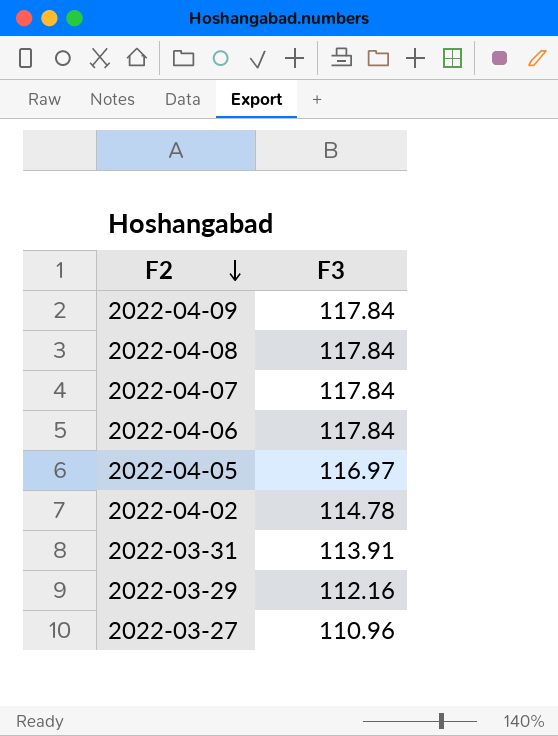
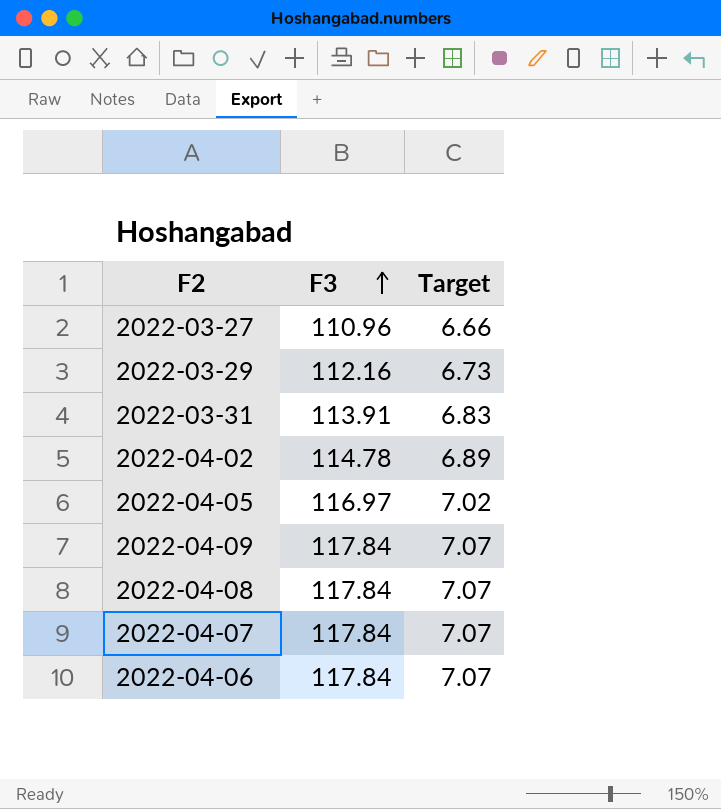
row order: F2 descending -> F3 ascending
column Target | formula: none -> [F3] * 0.06

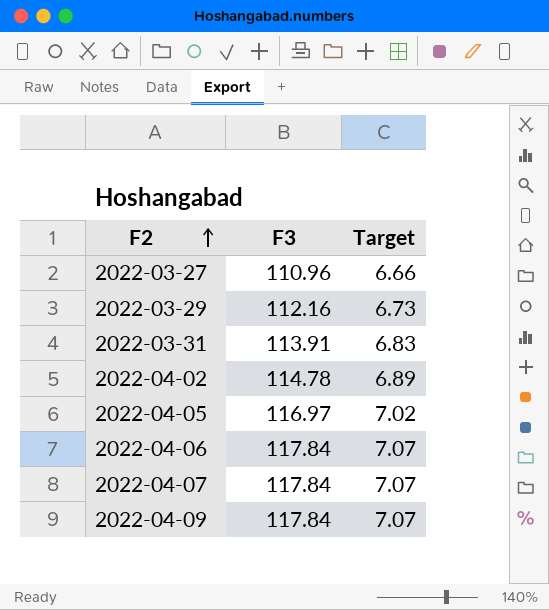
row order: F3 ascending -> F2 ascending
row 2022-04-08: 117.84 | 7.07 -> none

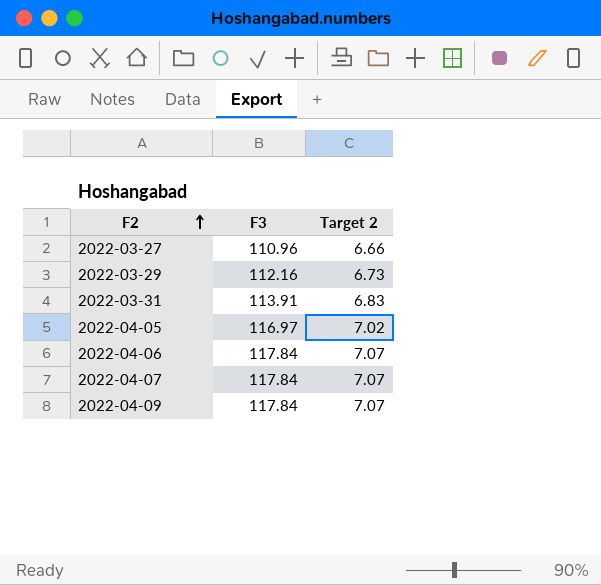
column name: Target -> Target 2
row 2022-04-02: 114.78 | 6.89 -> none

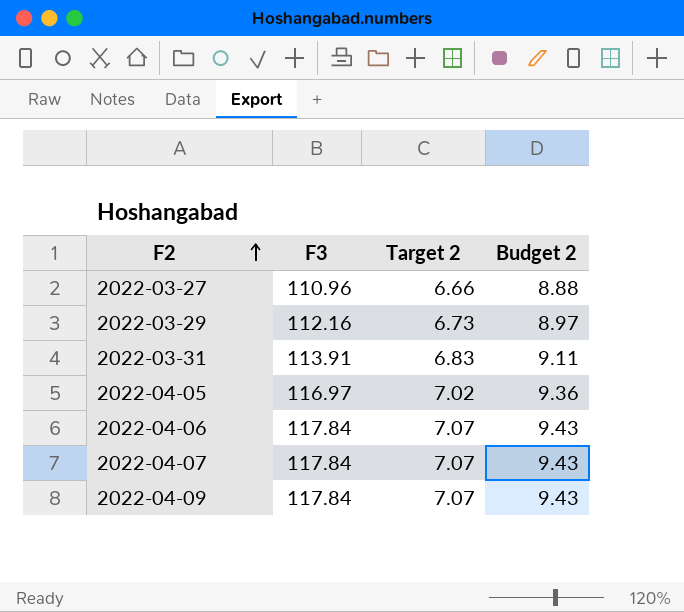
column Budget 2 | formula: none -> [F3] * 0.08

